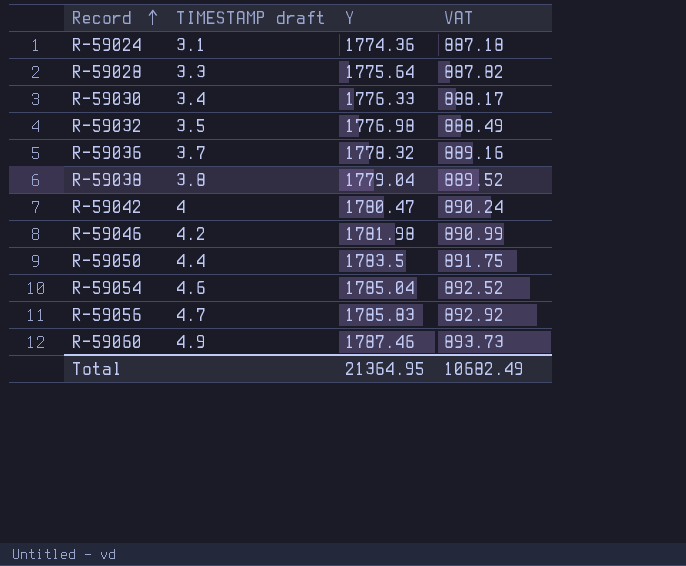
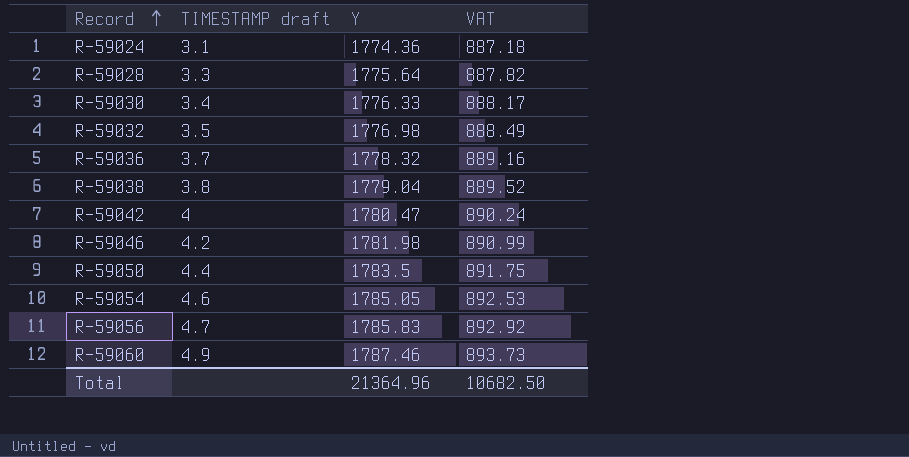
R-59054 | Y: 1785.04 -> 1785.05
R-59054 | VAT: 892.52 -> 892.53
Total | Y: 21364.95 -> 21364.96
Total | VAT: 10682.49 -> 10682.50

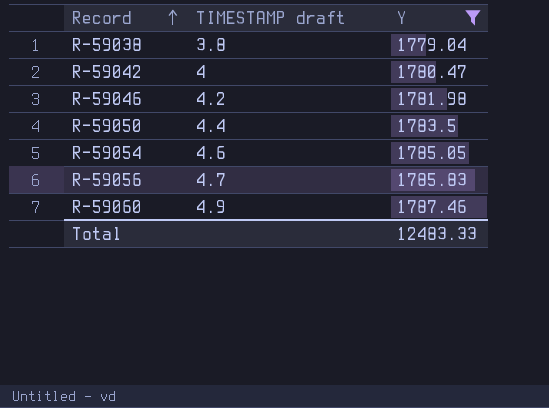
filter: none -> Y >= 1779.04
column VAT | formula: [Y] * 0.5 -> none
Total | Y: 21364.96 -> 12483.33

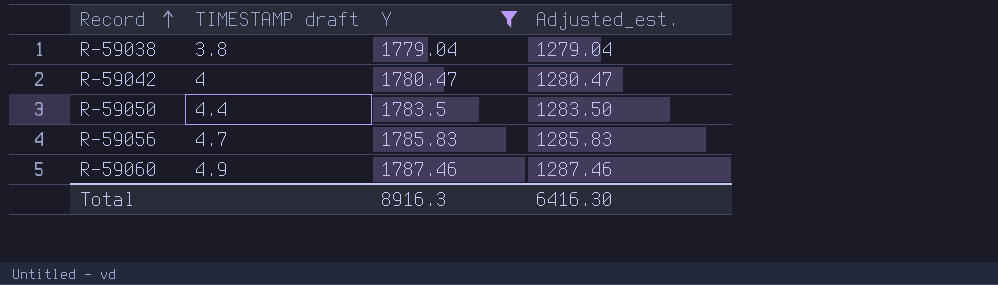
column Adjusted_est. | formula: none -> [Y] - 500
row R-59046: 4.2 | 1781.98 -> none
row R-59054: 4.6 | 1785.05 -> none
Total | Y: 12483.33 -> 8916.3

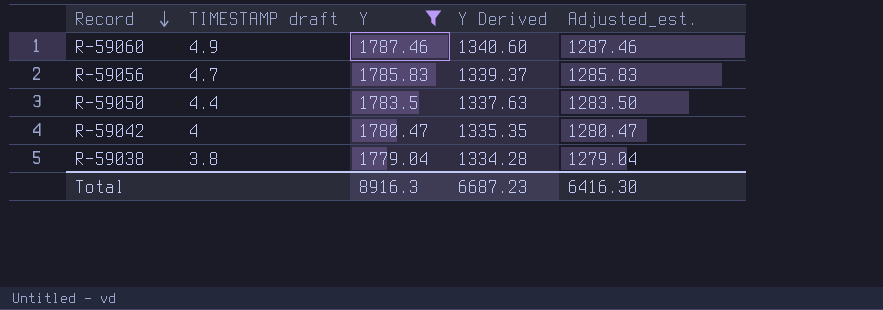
row order: Record ascending -> Record descending
column Y Derived | formula: none -> [Y] * 0.75

